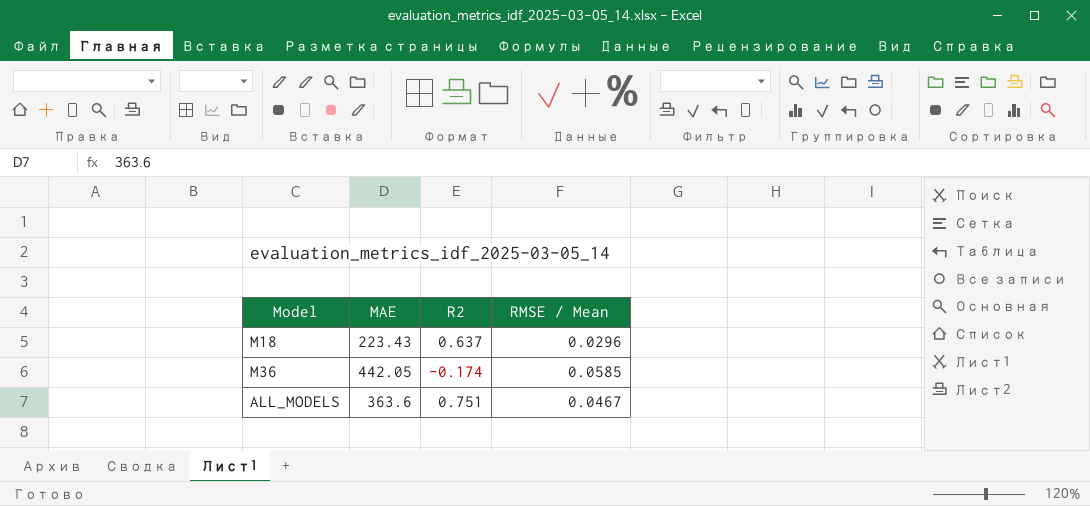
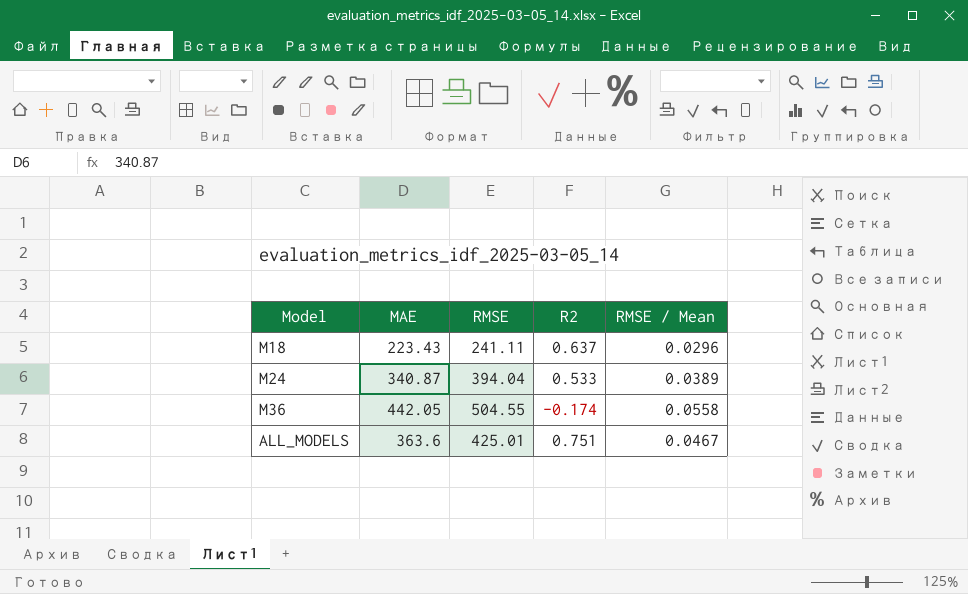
column RMSE | position: none -> 3
row M24: none -> 340.87 | 394.04 | 0.533 | 0.0389
M36 | RMSE / Mean: 0.0585 -> 0.0558

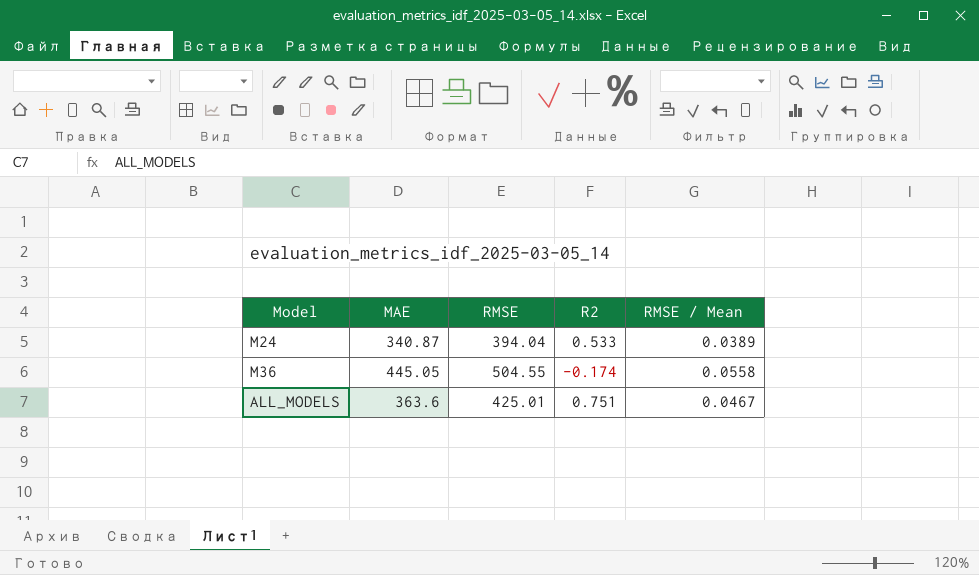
row M18: 223.43 | 241.11 | 0.637 | 0.0296 -> none
M36 | MAE: 442.05 -> 445.05

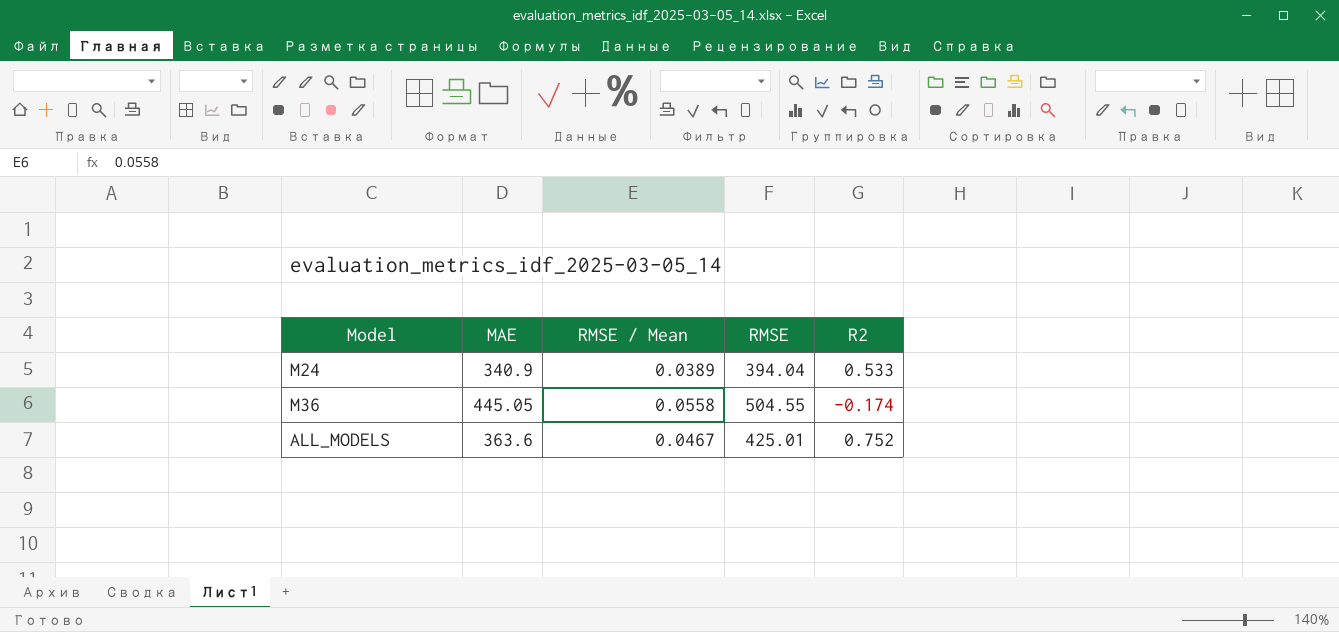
column RMSE / Mean | position: 5 -> 3
M24 | MAE: 340.87 -> 340.9
ALL_MODELS | R2: 0.751 -> 0.752

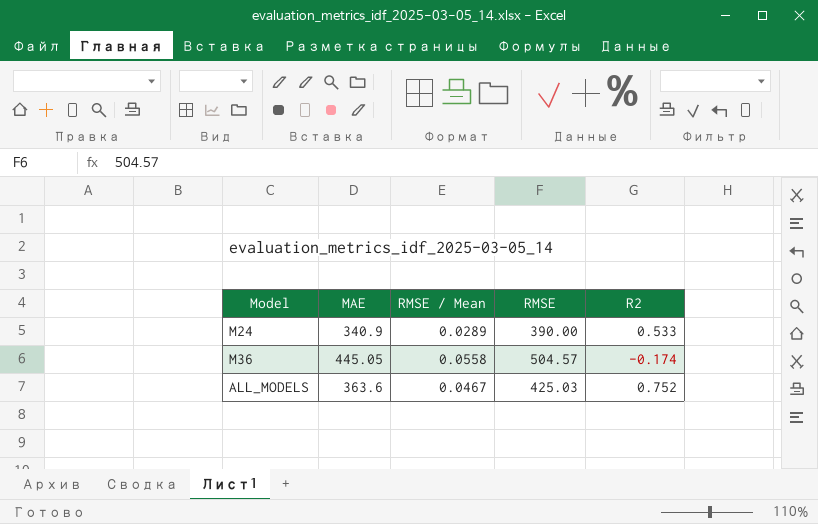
M24 | RMSE / Mean: 0.0389 -> 0.0289
M24 | RMSE: 394.04 -> 390.00
M36 | RMSE: 504.55 -> 504.57
ALL_MODELS | RMSE: 425.01 -> 425.03

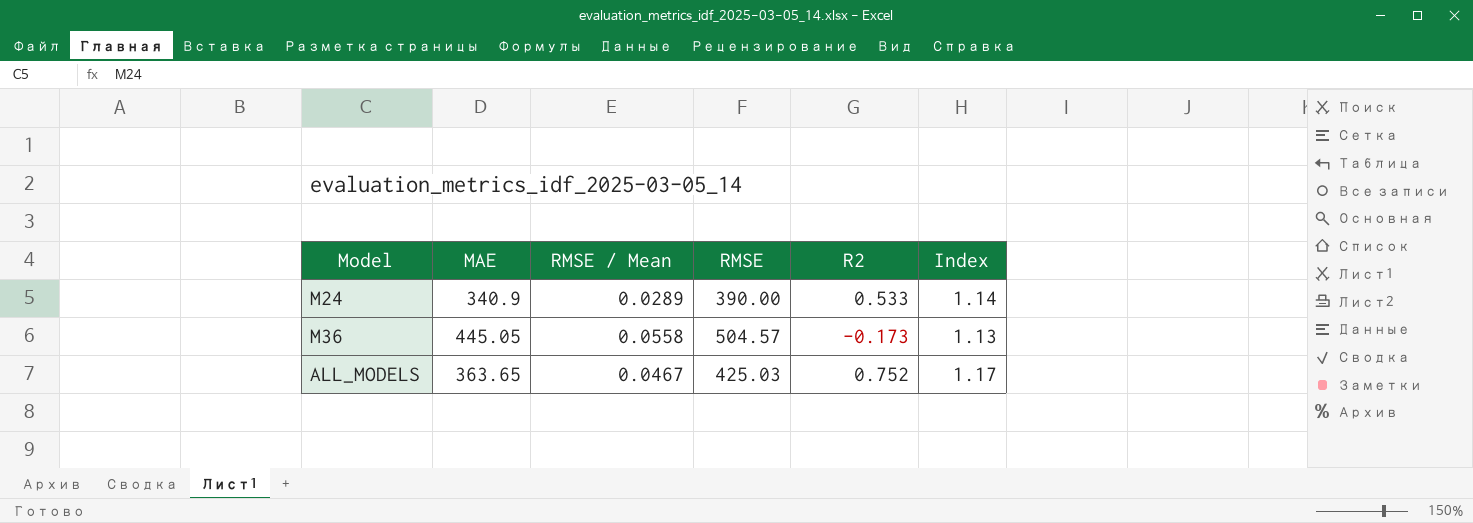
column Index | formula: none -> [RMSE] / [MAE]
M36 | R2: -0.174 -> -0.173
ALL_MODELS | MAE: 363.6 -> 363.65

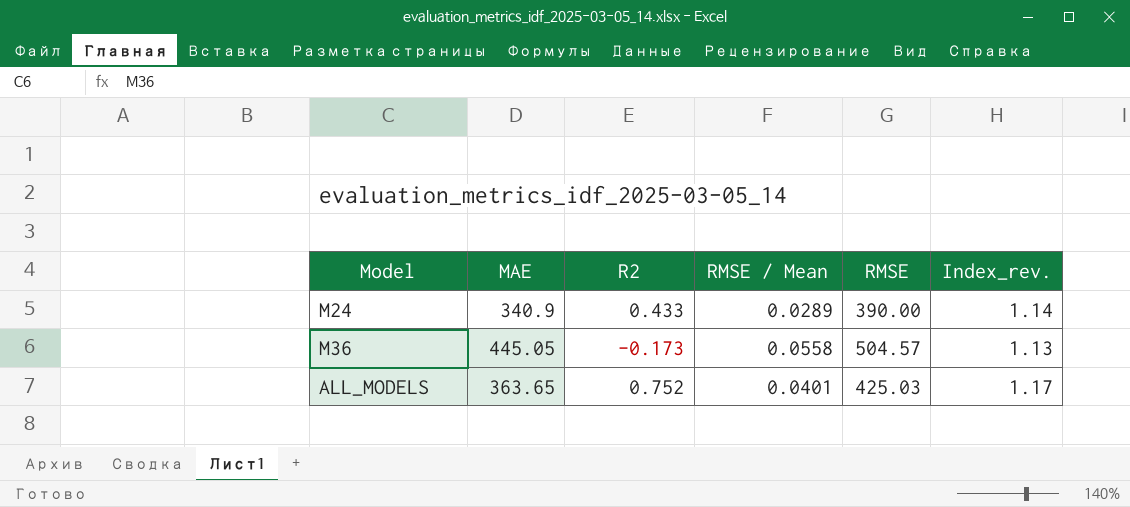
column R2 | position: 5 -> 3
column name: Index -> Index_rev.
M24 | R2: 0.533 -> 0.433
ALL_MODELS | RMSE / Mean: 0.0467 -> 0.0401

